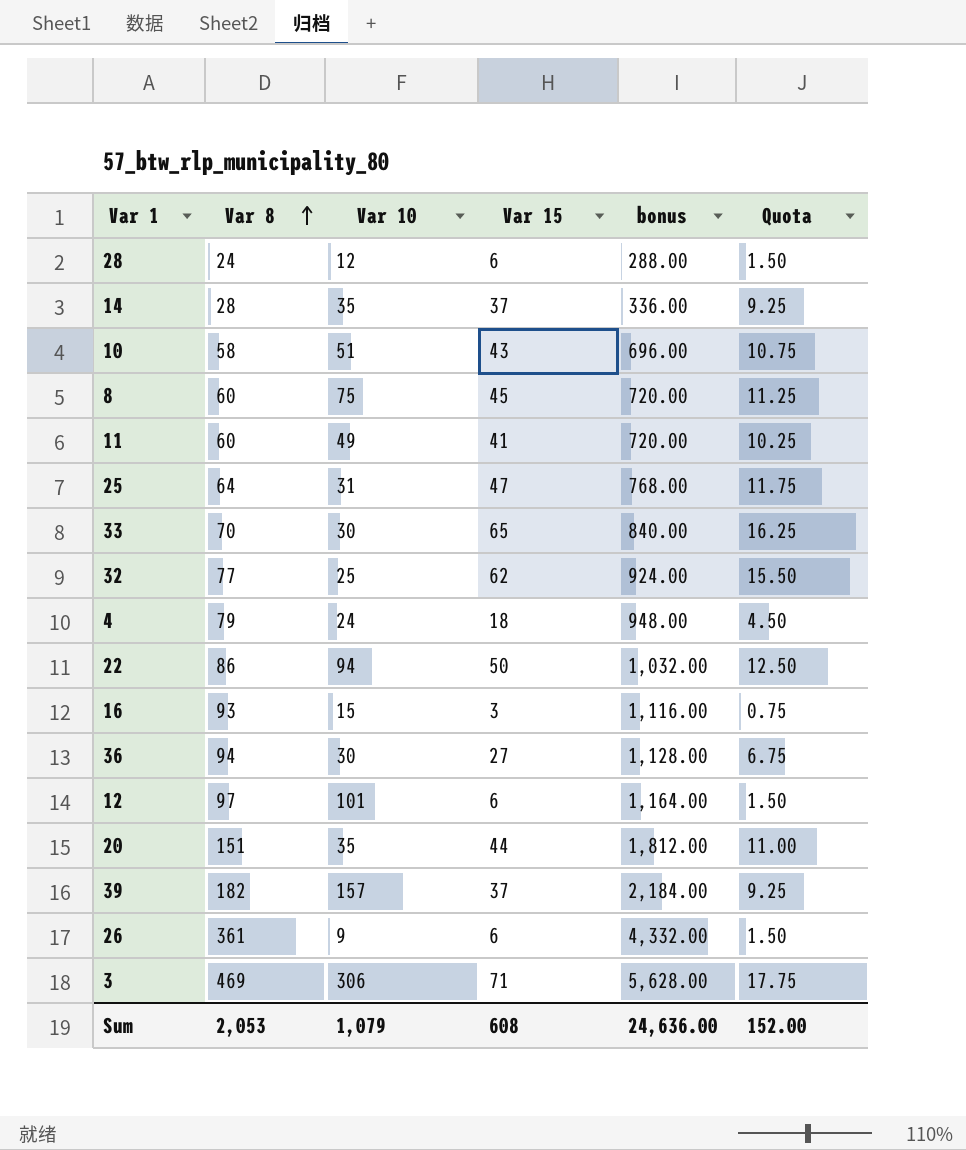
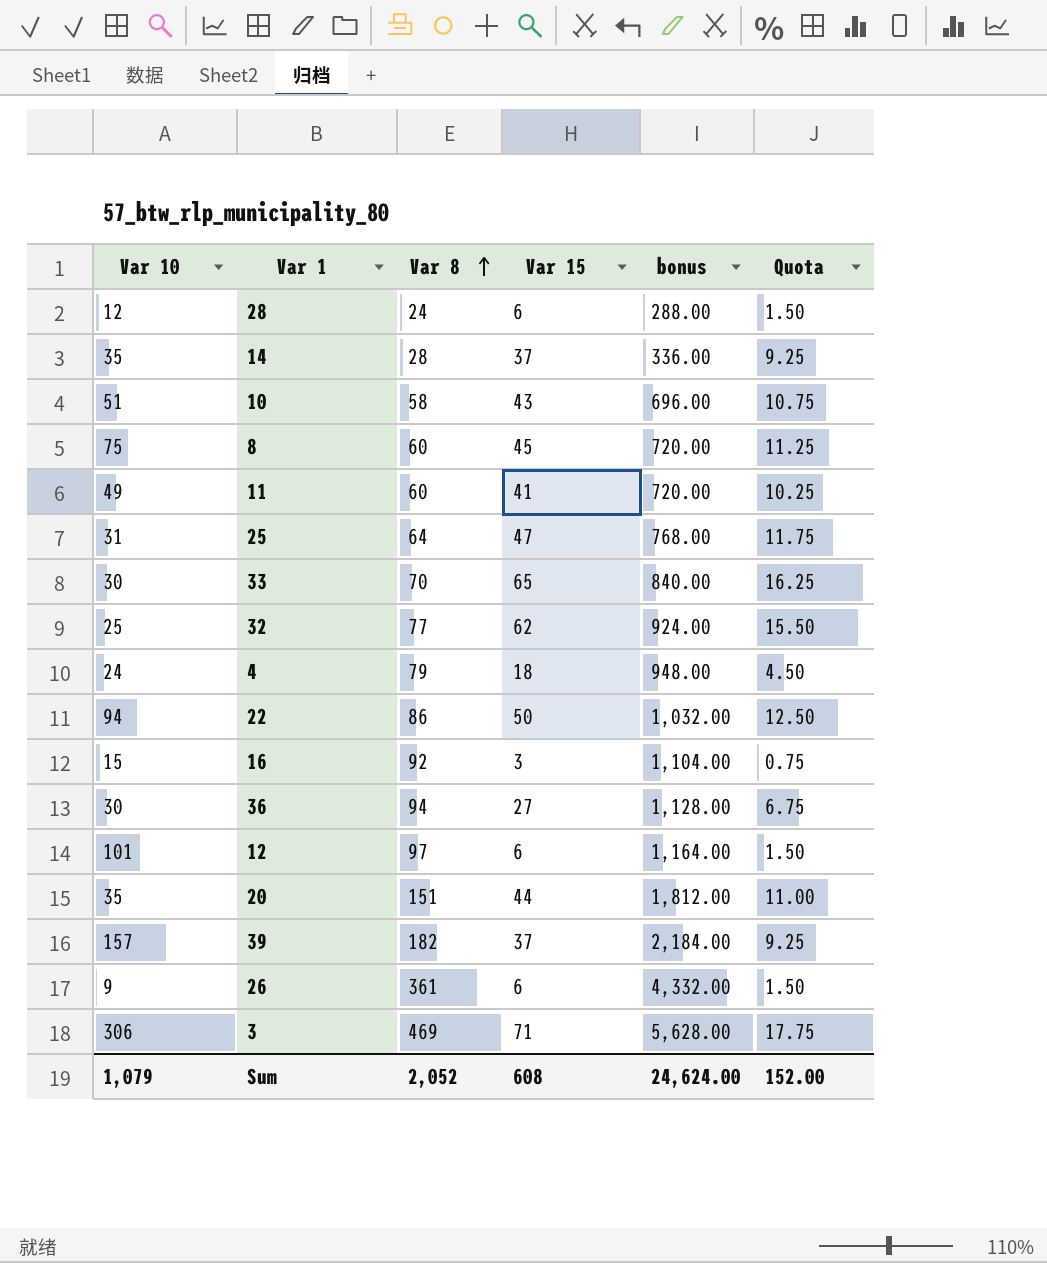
column Var 10 | position: 3 -> 1
16 | Var 8: 93 -> 92
16 | bonus: 1,116.00 -> 1,104.00
Sum | Var 8: 2,053 -> 2,052
Sum | bonus: 24,636.00 -> 24,624.00

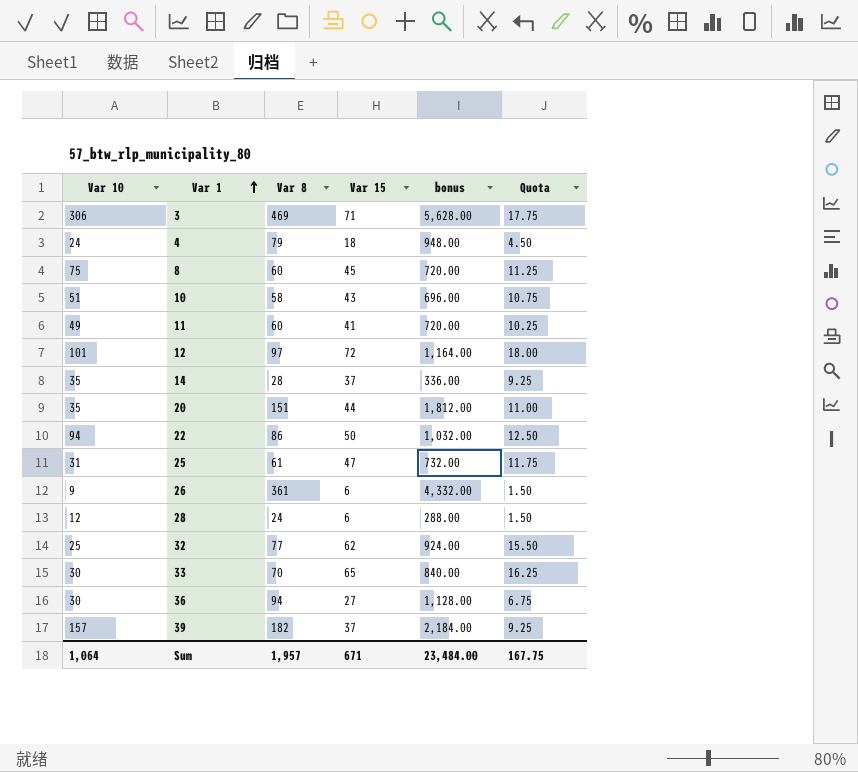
row order: Var 8 ascending -> Var 1 ascending
row 16: 15 | 92 | 3 | 1,104.00 | 0.75 -> none
12 | Var 15: 6 -> 72
12 | Quota: 1.50 -> 18.00
25 | Var 8: 64 -> 61
25 | bonus: 768.00 -> 732.00
Sum | Var 10: 1,079 -> 1,064
Sum | Var 8: 2,052 -> 1,957
Sum | Var 15: 608 -> 671
Sum | bonus: 24,624.00 -> 23,484.00
Sum | Quota: 152.00 -> 167.75

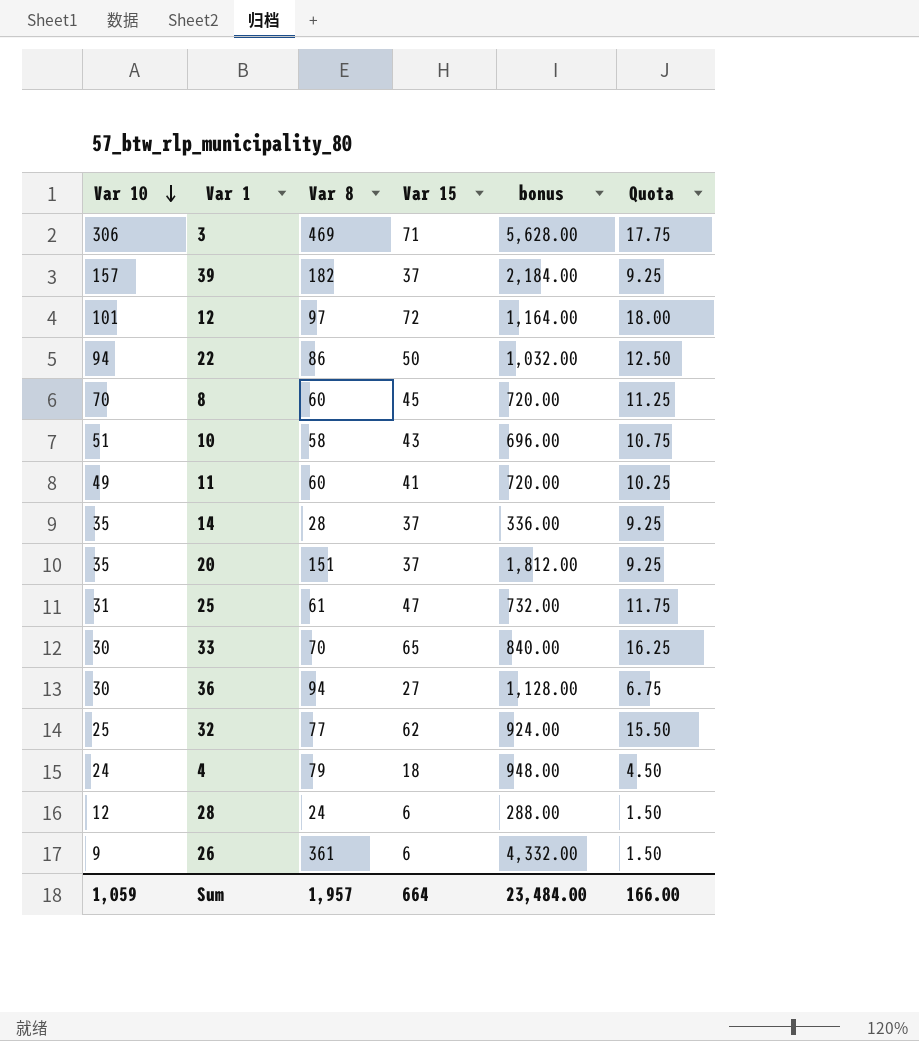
row order: Var 1 ascending -> Var 10 descending
8 | Var 10: 75 -> 70
20 | Var 15: 44 -> 37
20 | Quota: 11.00 -> 9.25
Sum | Var 10: 1,064 -> 1,059
Sum | Var 15: 671 -> 664
Sum | Quota: 167.75 -> 166.00

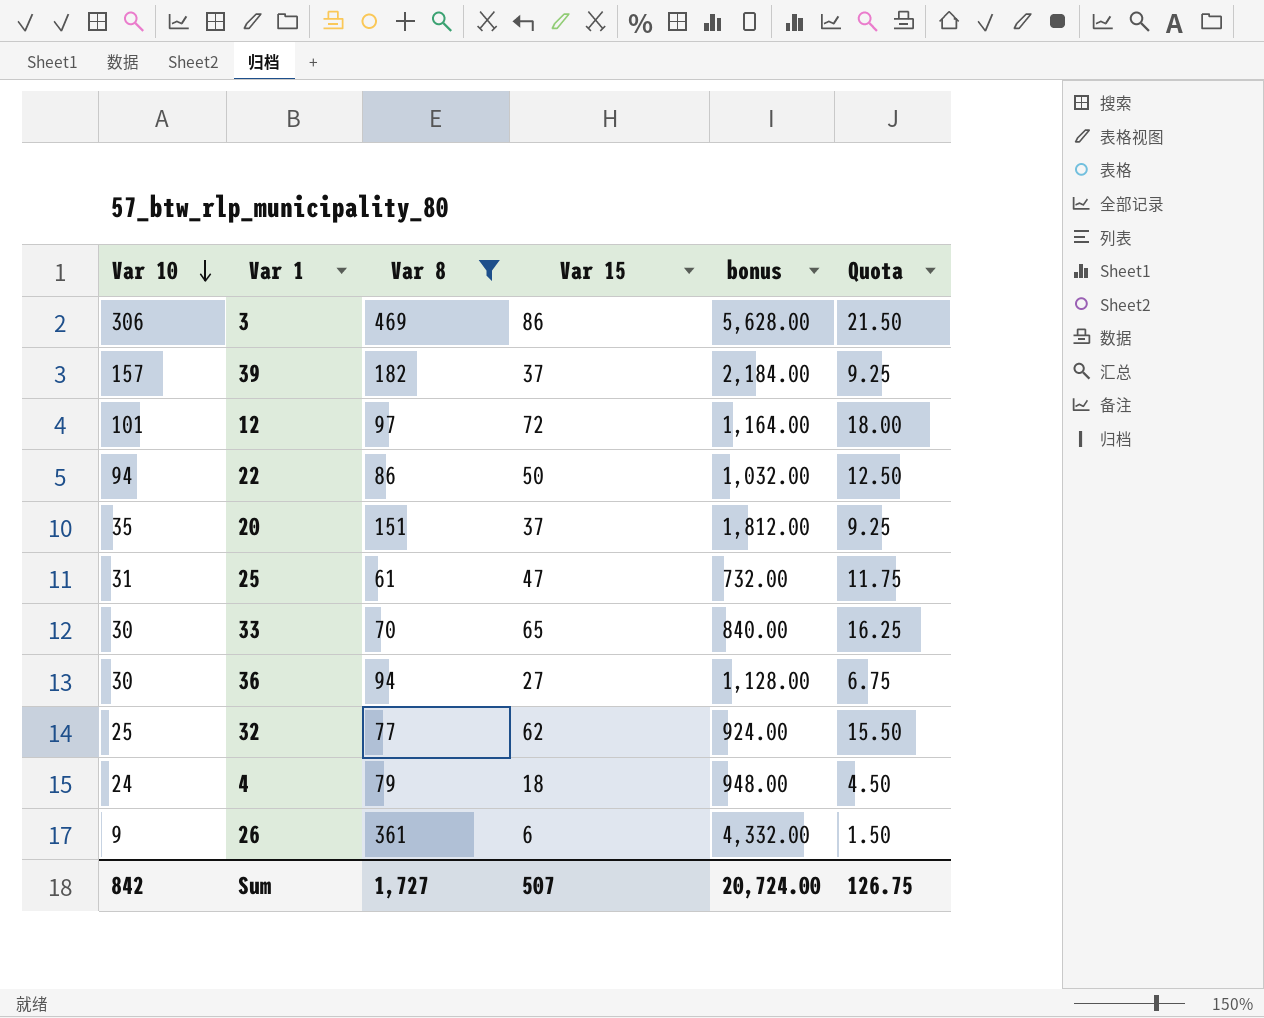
filter: none -> Var 8 >= 61
3 | Var 15: 71 -> 86
3 | Quota: 17.75 -> 21.50
Sum | Var 10: 1,059 -> 842
Sum | Var 8: 1,957 -> 1,727
Sum | Var 15: 664 -> 507
Sum | bonus: 23,484.00 -> 20,724.00
Sum | Quota: 166.00 -> 126.75

